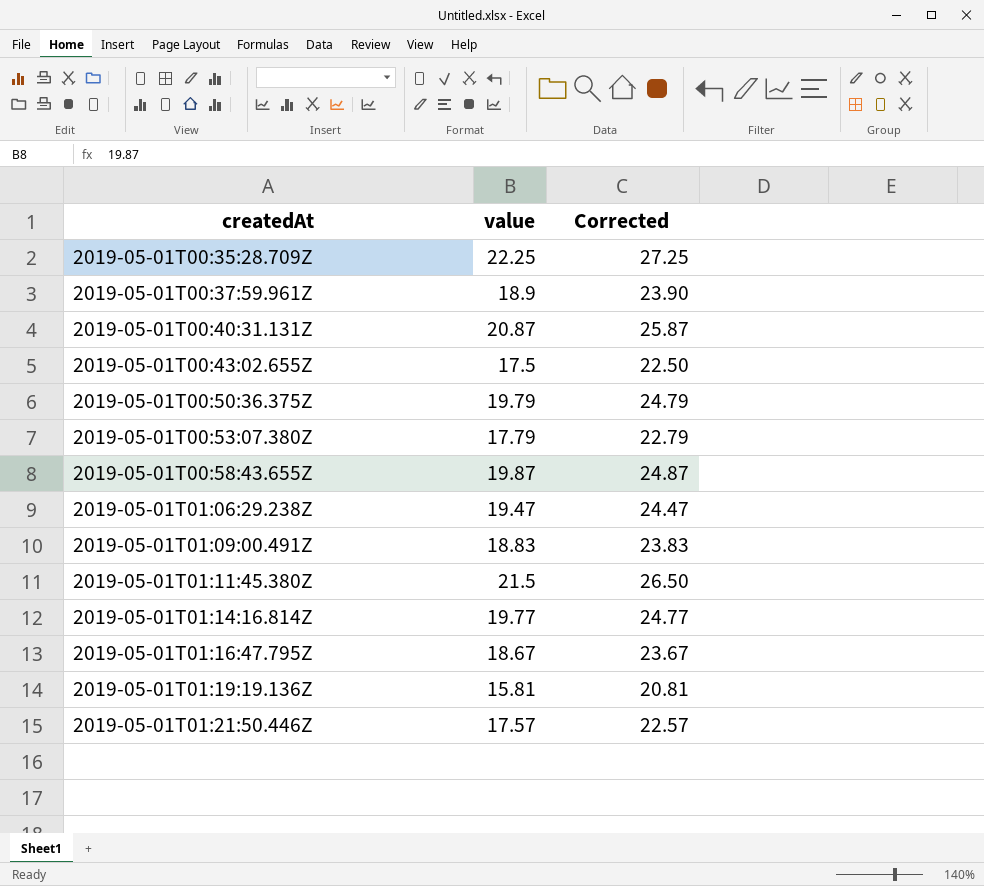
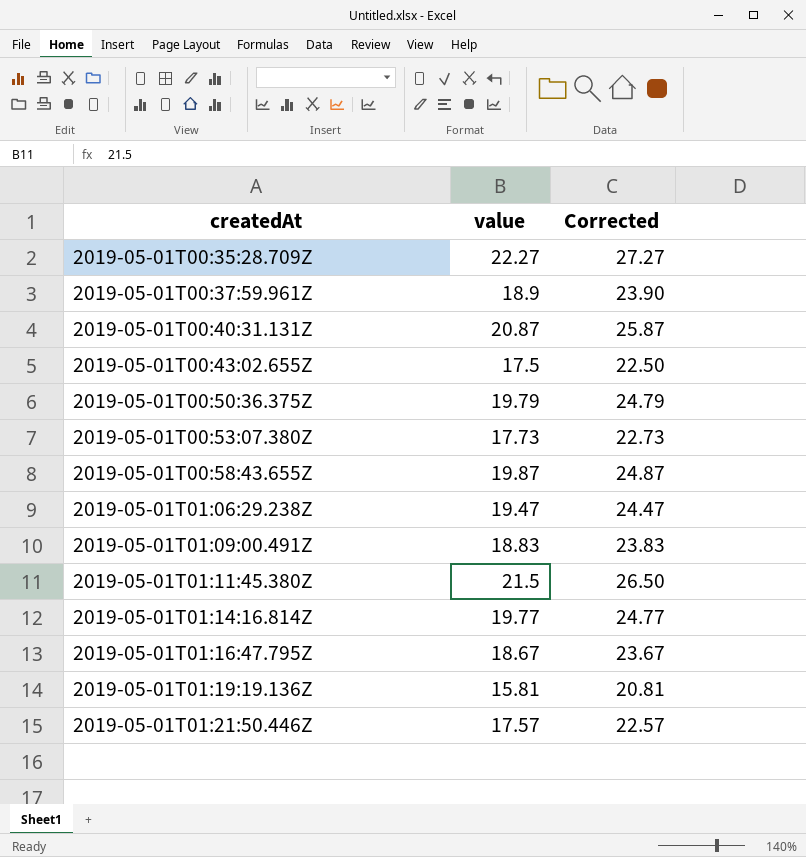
2019-05-01T00:35:28.709Z | value: 22.25 -> 22.27
2019-05-01T00:35:28.709Z | Corrected: 27.25 -> 27.27
2019-05-01T00:53:07.380Z | value: 17.79 -> 17.73
2019-05-01T00:53:07.380Z | Corrected: 22.79 -> 22.73

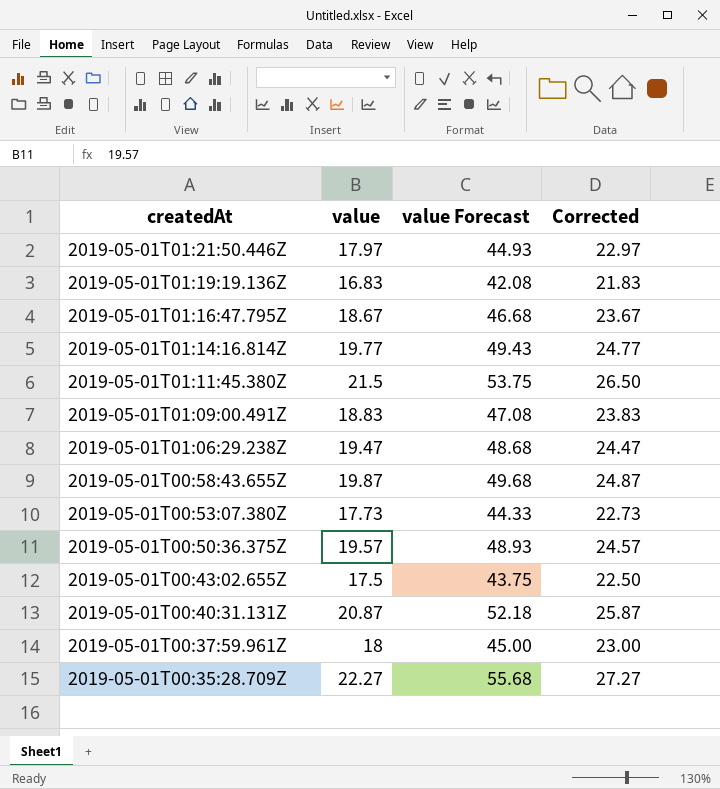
row order: createdAt ascending -> createdAt descending
column value Forecast | formula: none -> [value] * 2.5
2019-05-01T01:21:50.446Z | value: 17.57 -> 17.97
2019-05-01T01:21:50.446Z | Corrected: 22.57 -> 22.97
2019-05-01T01:19:19.136Z | value: 15.81 -> 16.83
2019-05-01T01:19:19.136Z | Corrected: 20.81 -> 21.83
2019-05-01T00:50:36.375Z | value: 19.79 -> 19.57
2019-05-01T00:50:36.375Z | Corrected: 24.79 -> 24.57
2019-05-01T00:37:59.961Z | value: 18.9 -> 18
2019-05-01T00:37:59.961Z | Corrected: 23.90 -> 23.00

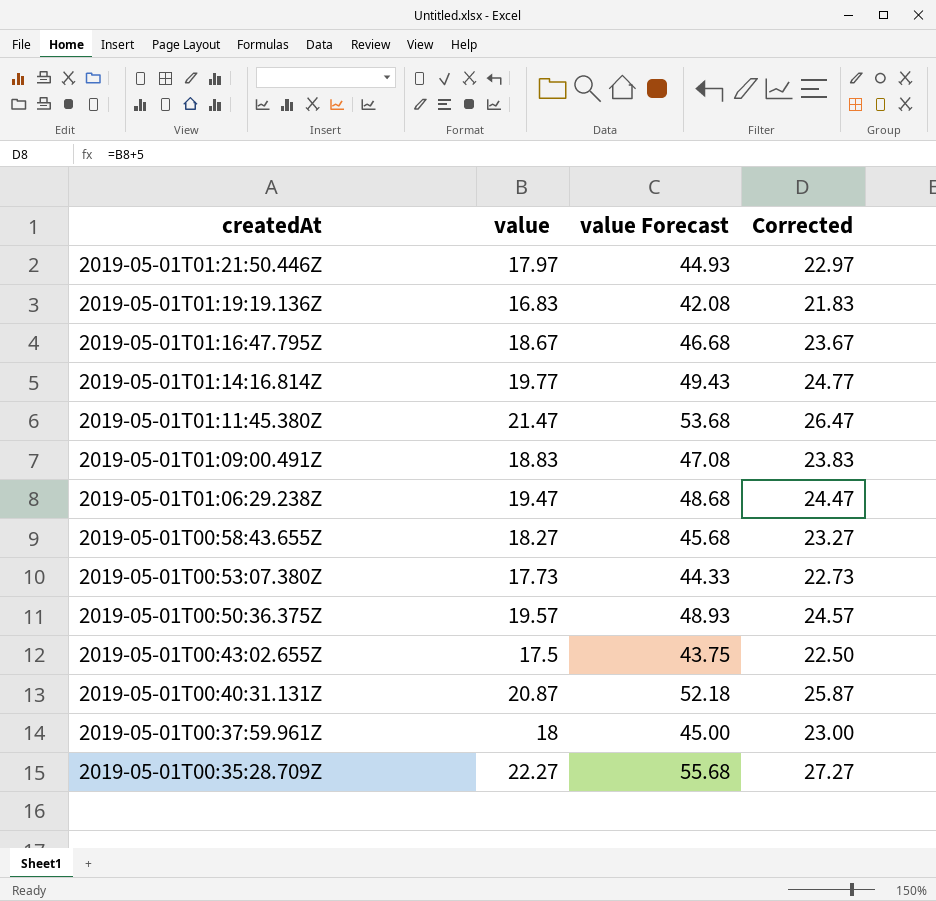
2019-05-01T01:11:45.380Z | value: 21.5 -> 21.47
2019-05-01T01:11:45.380Z | value Forecast: 53.75 -> 53.68
2019-05-01T01:11:45.380Z | Corrected: 26.50 -> 26.47
2019-05-01T00:58:43.655Z | value: 19.87 -> 18.27
2019-05-01T00:58:43.655Z | value Forecast: 49.68 -> 45.68
2019-05-01T00:58:43.655Z | Corrected: 24.87 -> 23.27

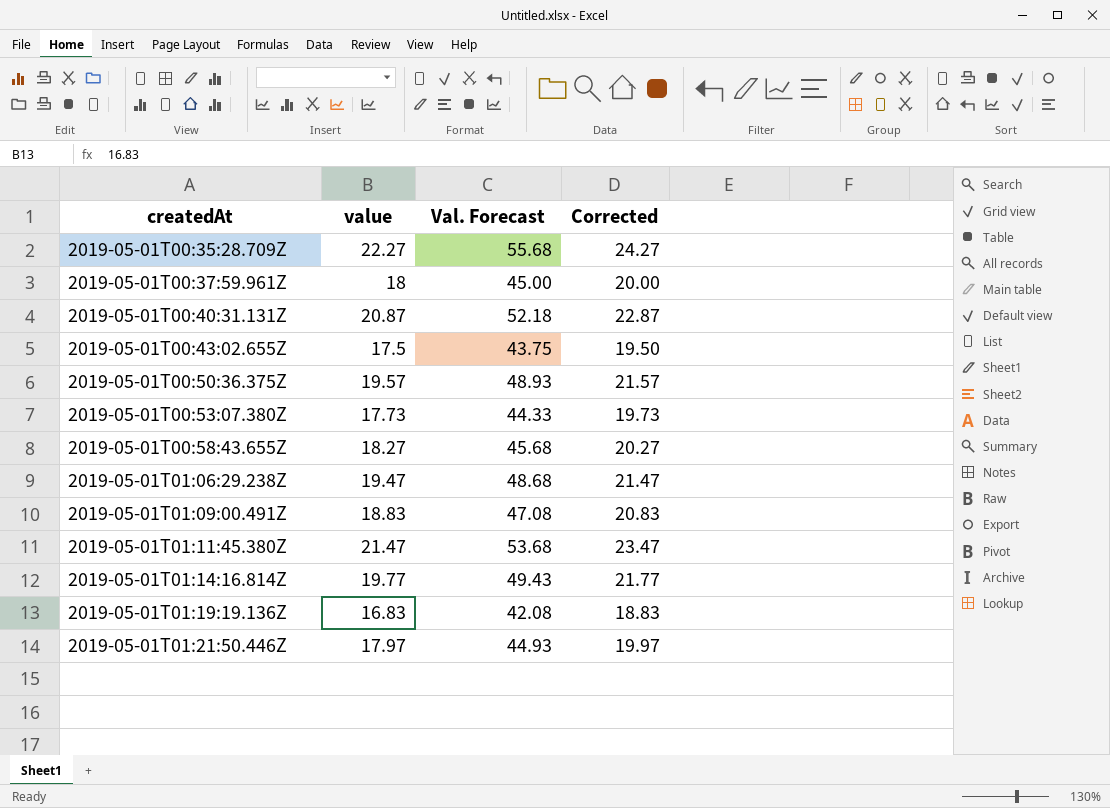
row order: createdAt descending -> createdAt ascending
column name: value Forecast -> Val. Forecast
column Corrected | formula: [value] + 5 -> [value] + 2
row 2019-05-01T01:16:47.795Z: 18.67 | 46.68 | 23.67 -> none

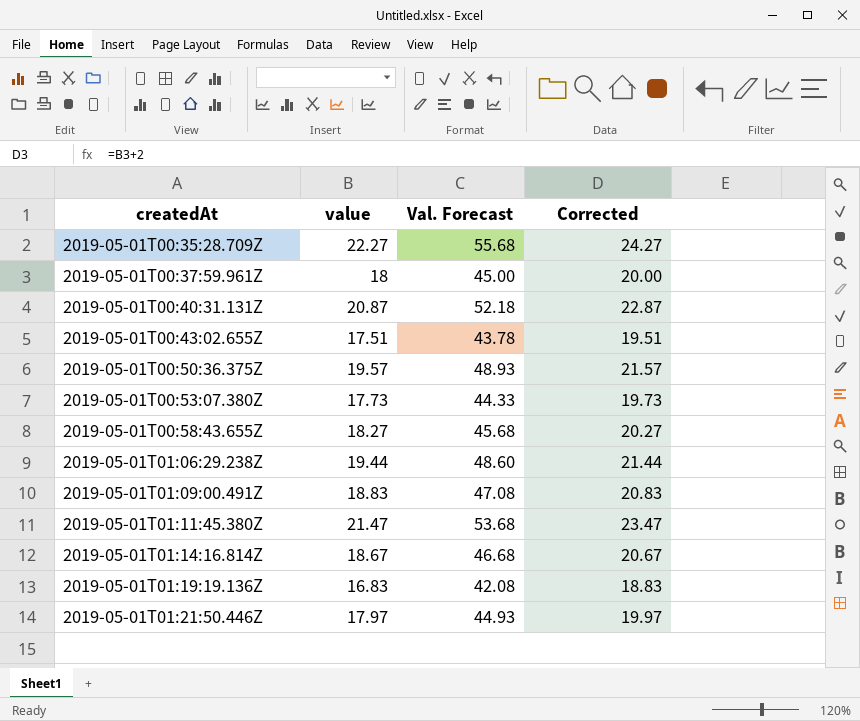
2019-05-01T00:43:02.655Z | value: 17.5 -> 17.51
2019-05-01T00:43:02.655Z | Val. Forecast: 43.75 -> 43.78
2019-05-01T00:43:02.655Z | Corrected: 19.50 -> 19.51
2019-05-01T01:06:29.238Z | value: 19.47 -> 19.44
2019-05-01T01:06:29.238Z | Val. Forecast: 48.68 -> 48.60
2019-05-01T01:06:29.238Z | Corrected: 21.47 -> 21.44
2019-05-01T01:14:16.814Z | value: 19.77 -> 18.67
2019-05-01T01:14:16.814Z | Val. Forecast: 49.43 -> 46.68
2019-05-01T01:14:16.814Z | Corrected: 21.77 -> 20.67

